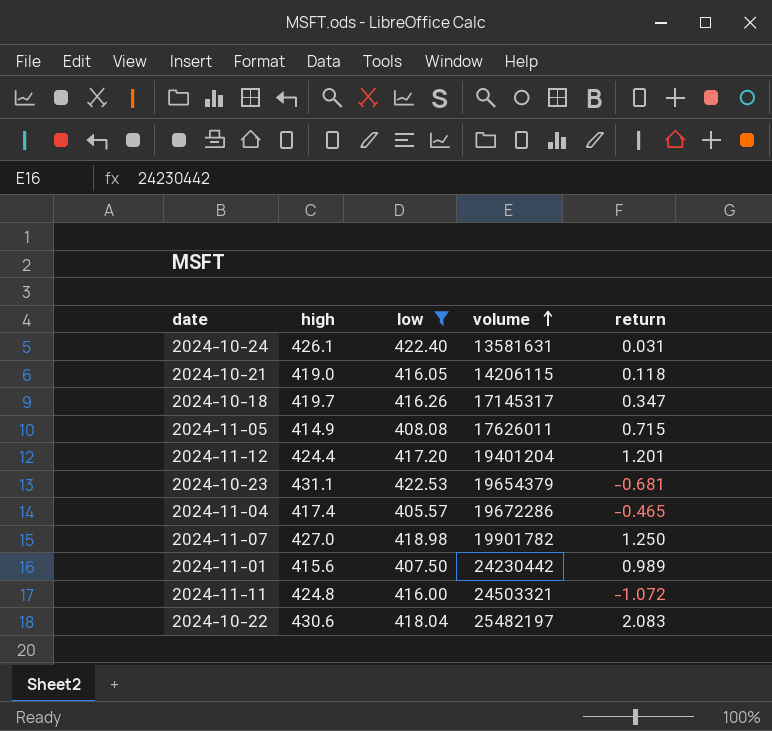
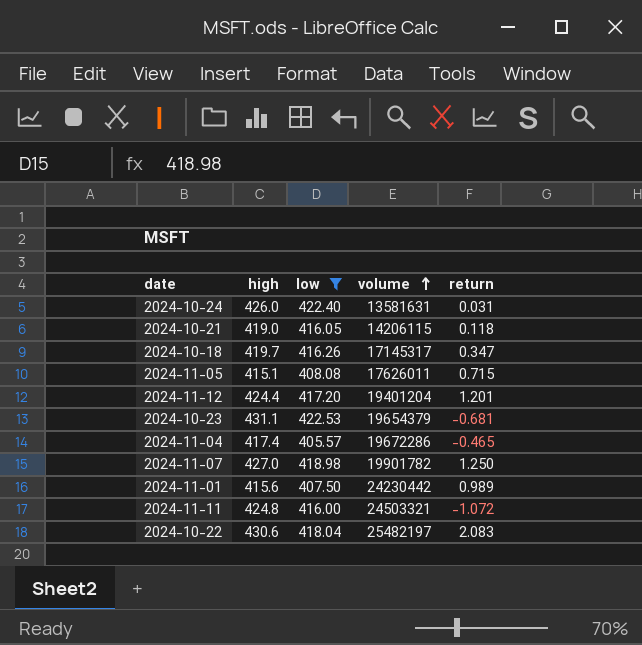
2024-10-24 | high: 426.1 -> 426.0
2024-11-05 | high: 414.9 -> 415.1

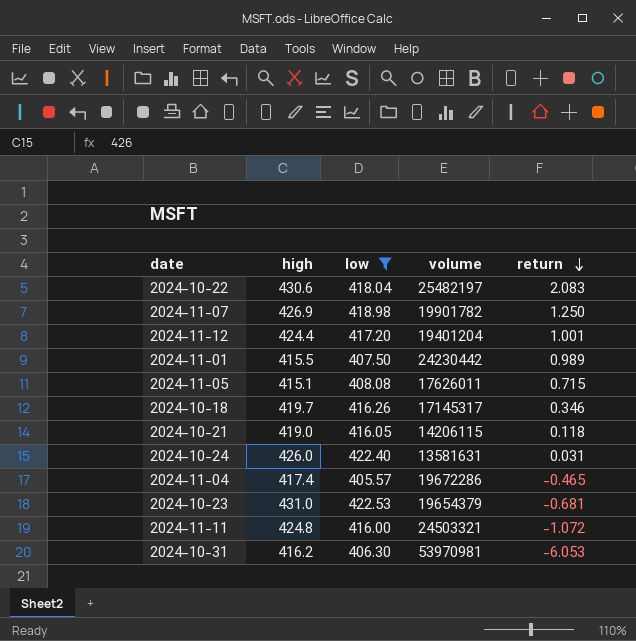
row order: volume ascending -> return descending
2024-11-07 | high: 427.0 -> 426.9
2024-11-12 | return: 1.201 -> 1.001
2024-11-01 | high: 415.6 -> 415.5
2024-10-18 | return: 0.347 -> 0.346
2024-10-23 | high: 431.1 -> 431.0
row 2024-10-31: none -> 416.2 | 406.30 | 53970981 | -6.053

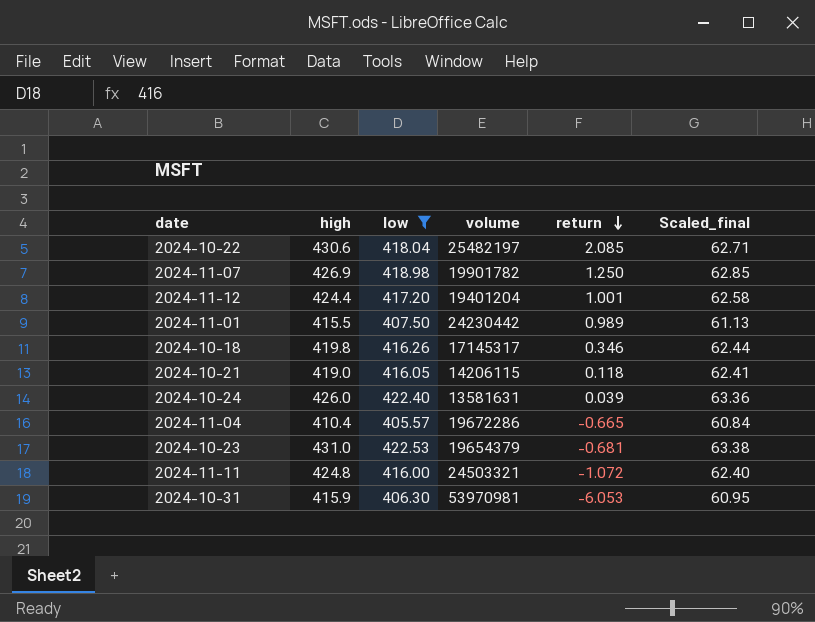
column Scaled_final | formula: none -> [low] * 0.15
row 2024-11-05: 415.1 | 408.08 | 17626011 | 0.715 -> none
2024-10-22 | return: 2.083 -> 2.085
2024-10-18 | high: 419.7 -> 419.8
2024-10-24 | return: 0.031 -> 0.039
2024-11-04 | high: 417.4 -> 410.4
2024-11-04 | return: -0.465 -> -0.665
2024-10-31 | high: 416.2 -> 415.9

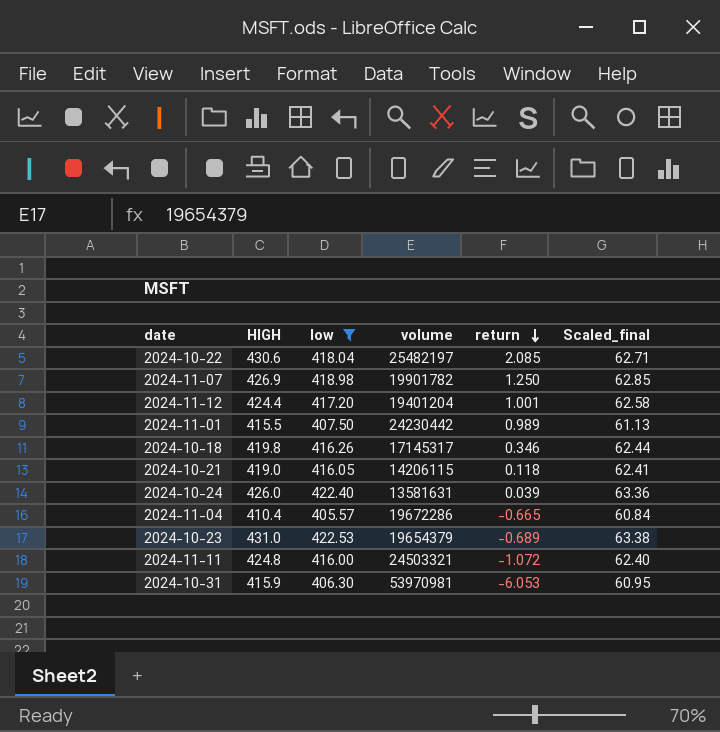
column name: high -> HIGH
2024-10-23 | return: -0.681 -> -0.689

